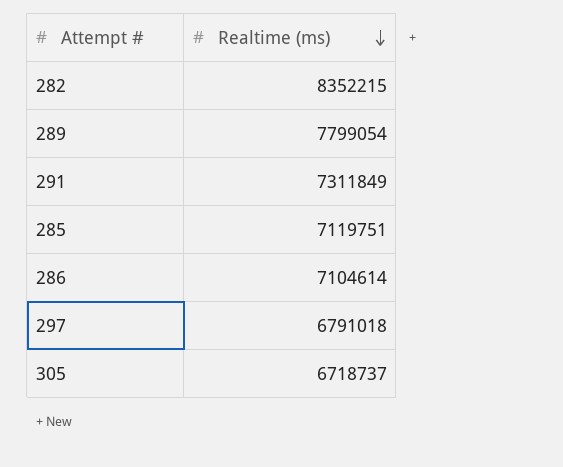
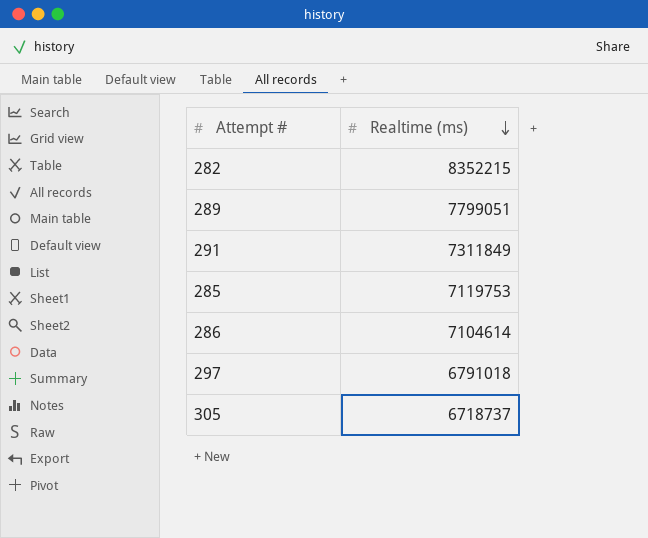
289 | Realtime (ms): 7799054 -> 7799051
285 | Realtime (ms): 7119751 -> 7119753

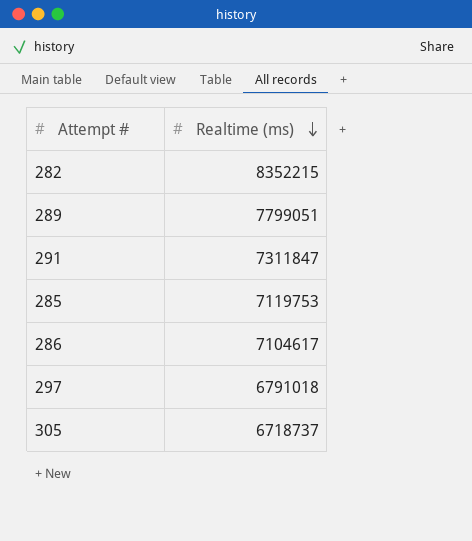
291 | Realtime (ms): 7311849 -> 7311847
286 | Realtime (ms): 7104614 -> 7104617

